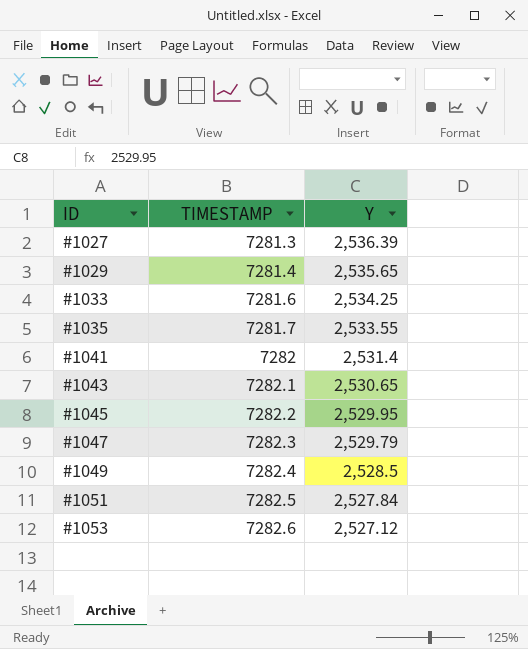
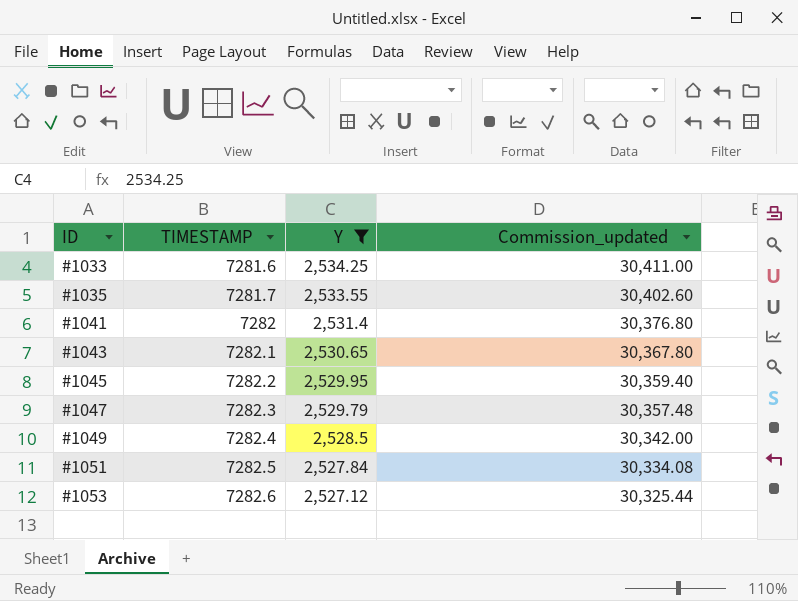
filter: none -> Y <= 2,534.25
column Commission_updated | formula: none -> [Y] * 12

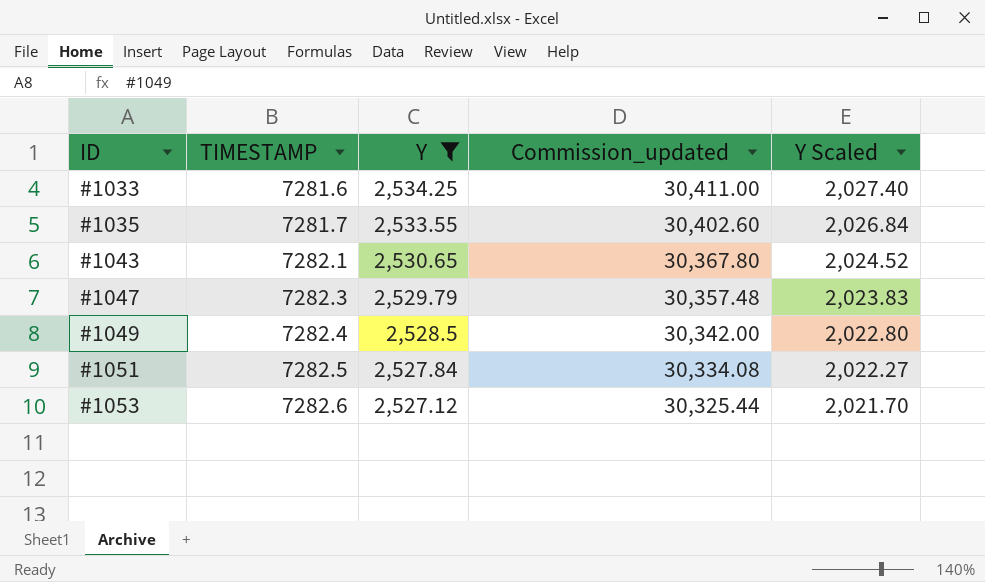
column Y Scaled | formula: none -> [Y] * 0.8
row #1041: 7282 | 2,531.4 | 30,376.80 -> none
row #1045: 7282.2 | 2,529.95 | 30,359.40 -> none

